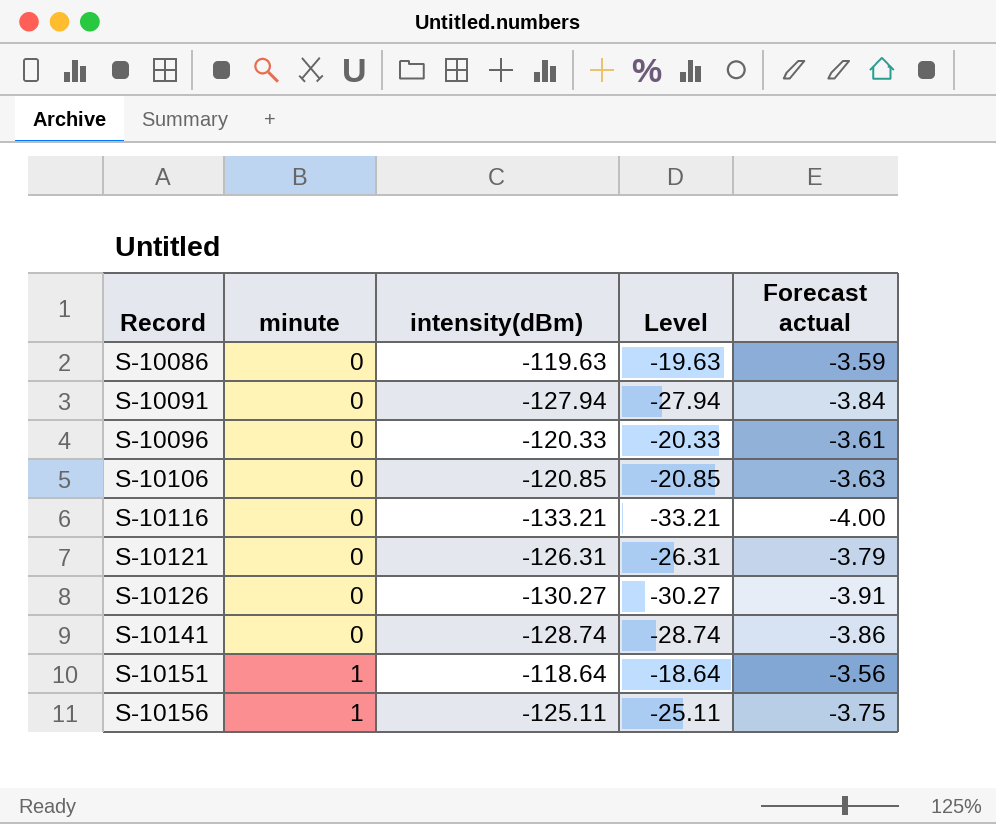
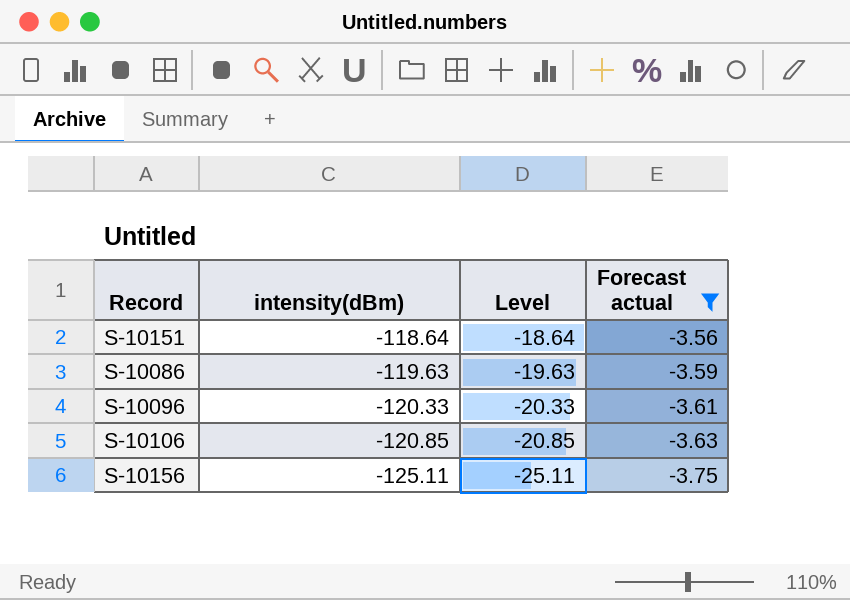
filter: none -> Forecast actual >= -3.75
row order: Record ascending -> intensity(dBm) descending
column minute | position: 2 -> none

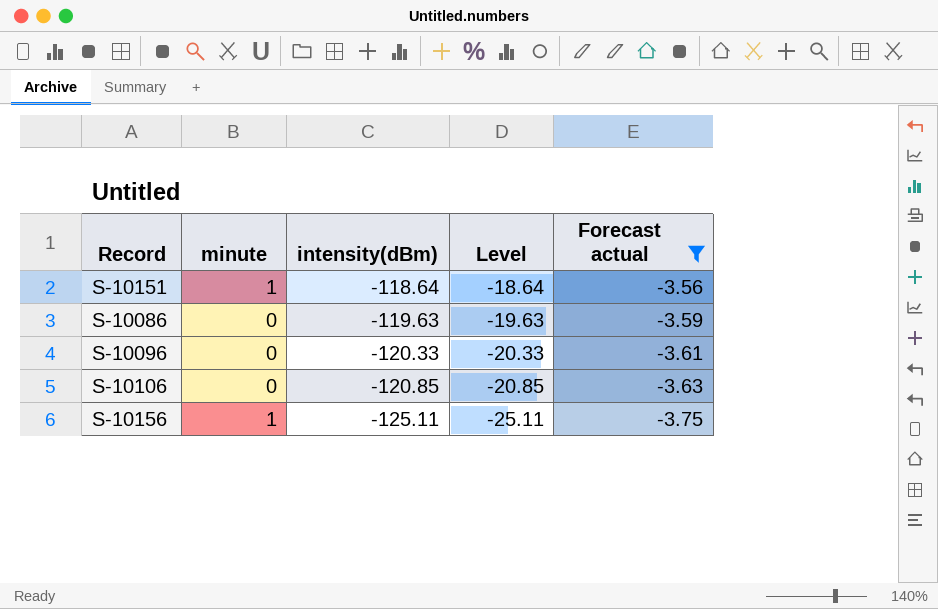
column minute | position: none -> 2

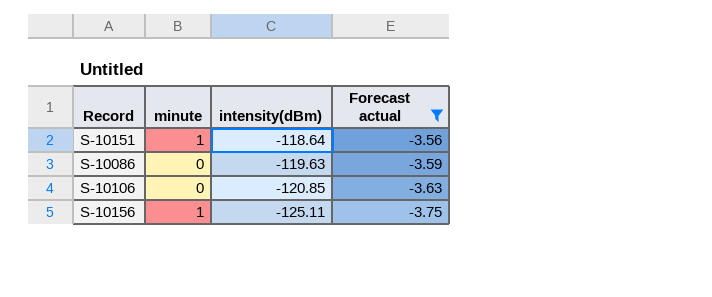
column Level | formula: [intensity(dBm)] + 100 -> none
row S-10096: 0 | -120.33 | -20.33 | -3.61 -> none

